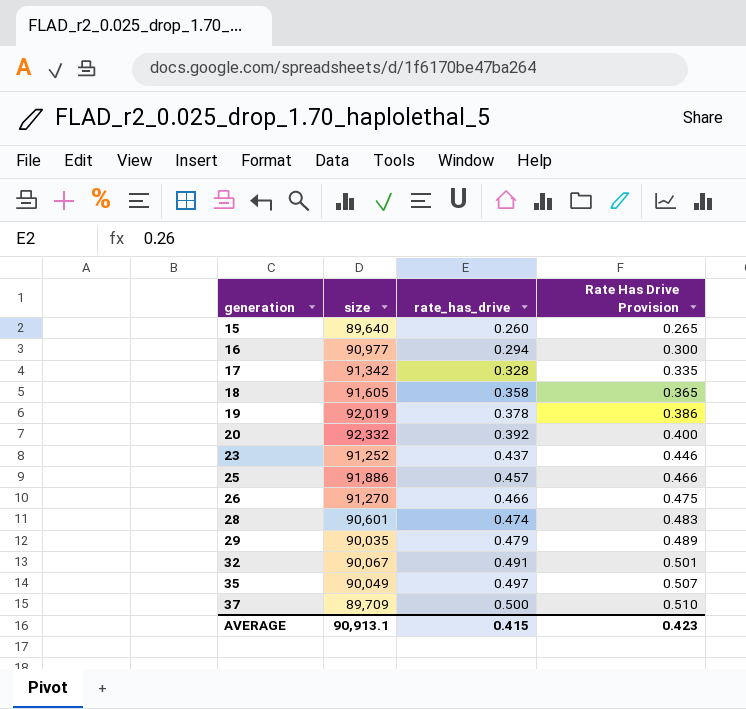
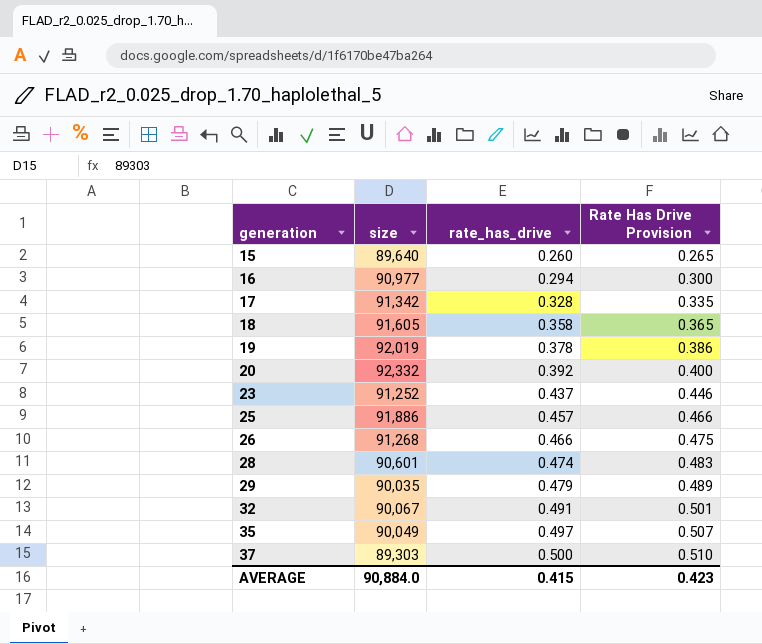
26 | size: 91,270 -> 91,268
37 | size: 89,709 -> 89,303
AVERAGE | size: 90,913.1 -> 90,884.0

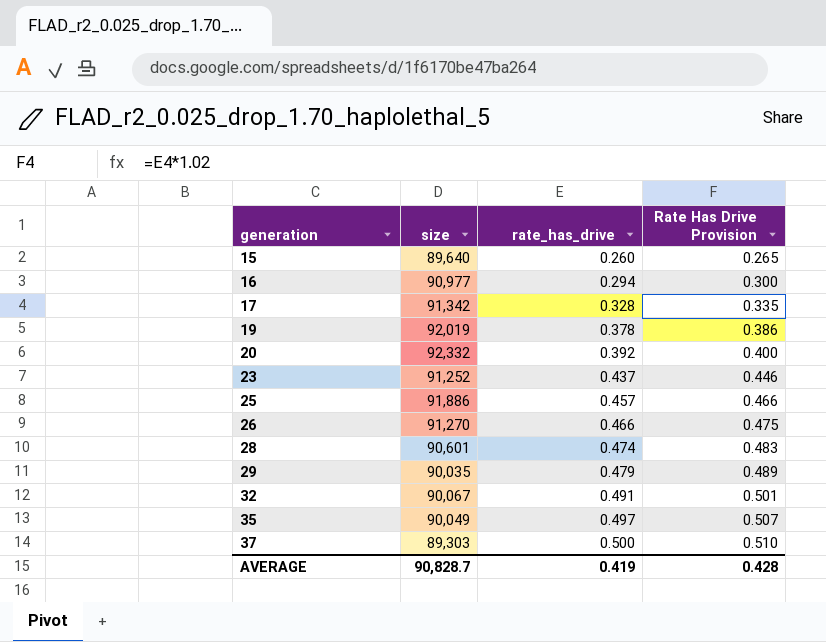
row 18: 91,605 | 0.358 | 0.365 -> none
26 | size: 91,268 -> 91,270
AVERAGE | size: 90,884.0 -> 90,828.7
AVERAGE | rate_has_drive: 0.415 -> 0.419
AVERAGE | Rate Has Drive Provision: 0.423 -> 0.428

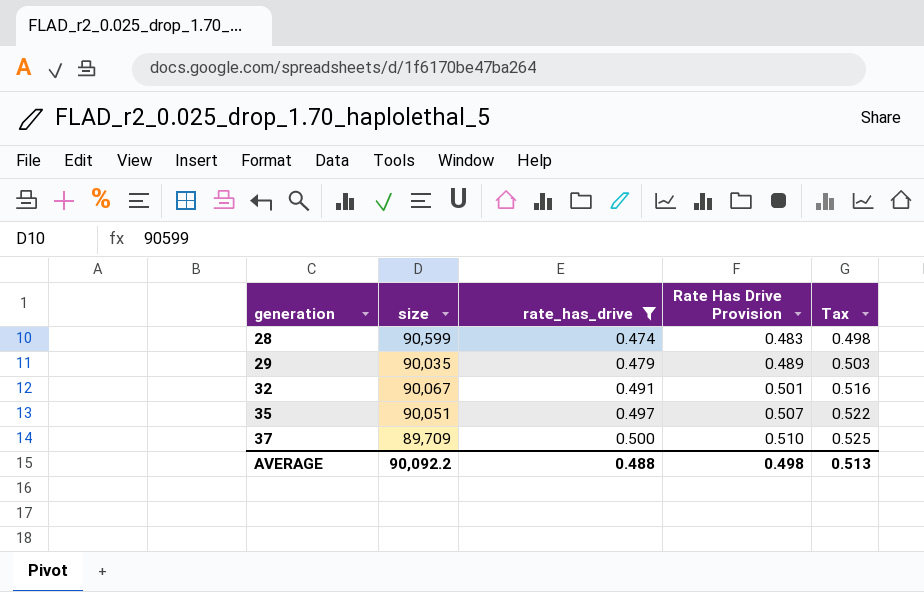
filter: none -> rate_has_drive >= 0.474
column Tax | formula: none -> [rate_has_drive] * 1.05
28 | size: 90,601 -> 90,599
35 | size: 90,049 -> 90,051
37 | size: 89,303 -> 89,709
AVERAGE | size: 90,828.7 -> 90,092.2
AVERAGE | rate_has_drive: 0.419 -> 0.488
AVERAGE | Rate Has Drive Provision: 0.428 -> 0.498

